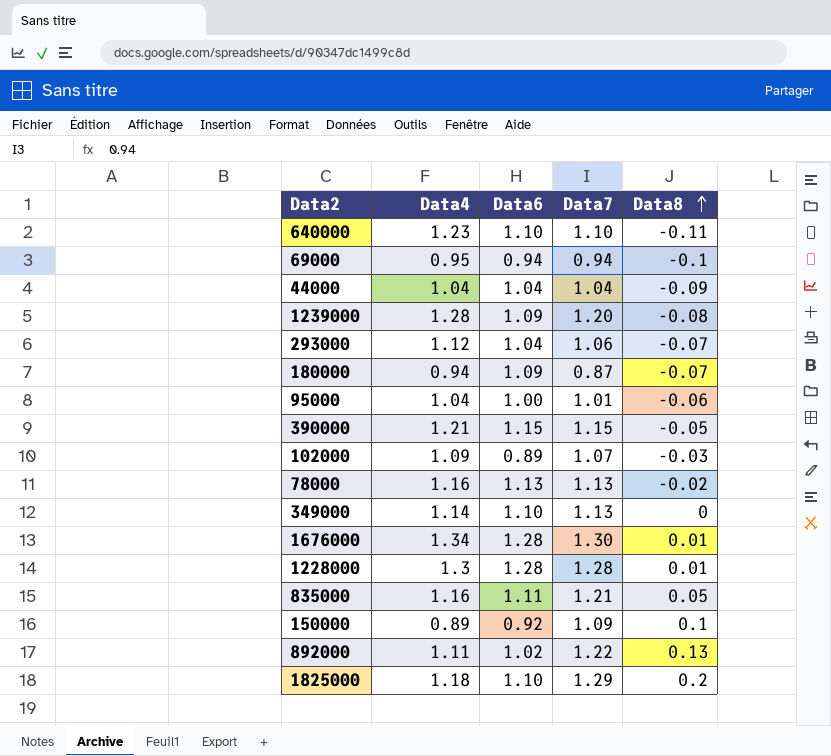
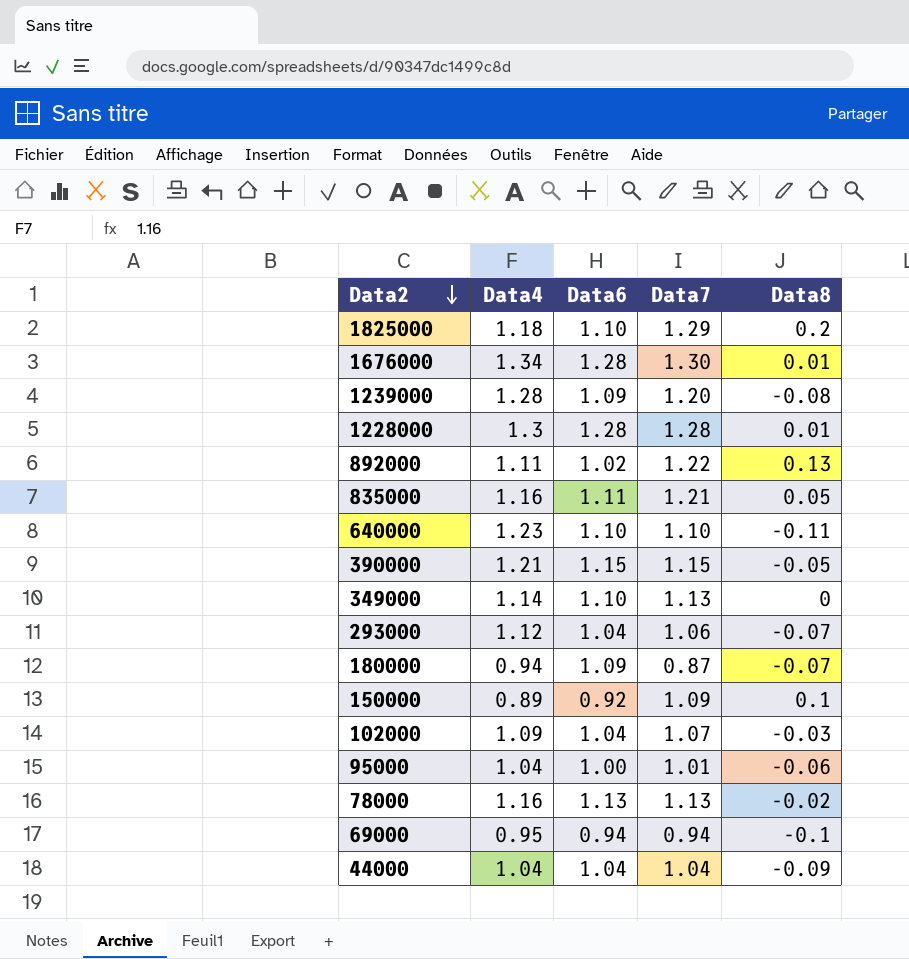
row order: Data8 ascending -> Data2 descending
102000 | Data6: 0.89 -> 1.04

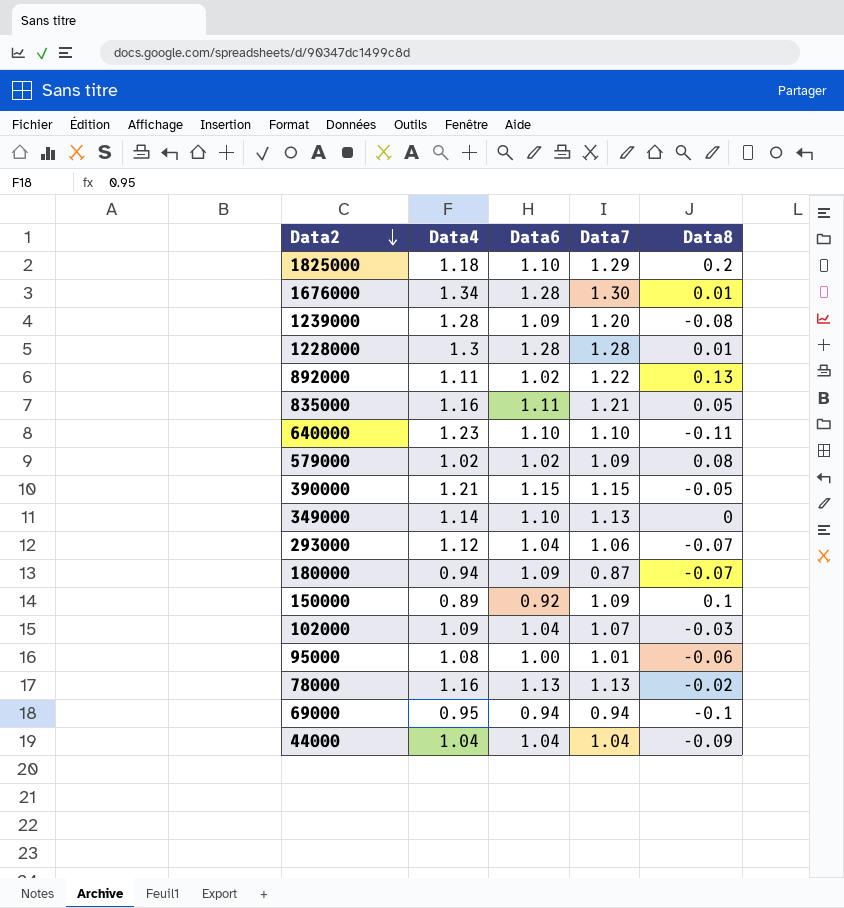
row 579000: none -> 1.02 | 1.02 | 1.09 | 0.08
95000 | Data4: 1.04 -> 1.08

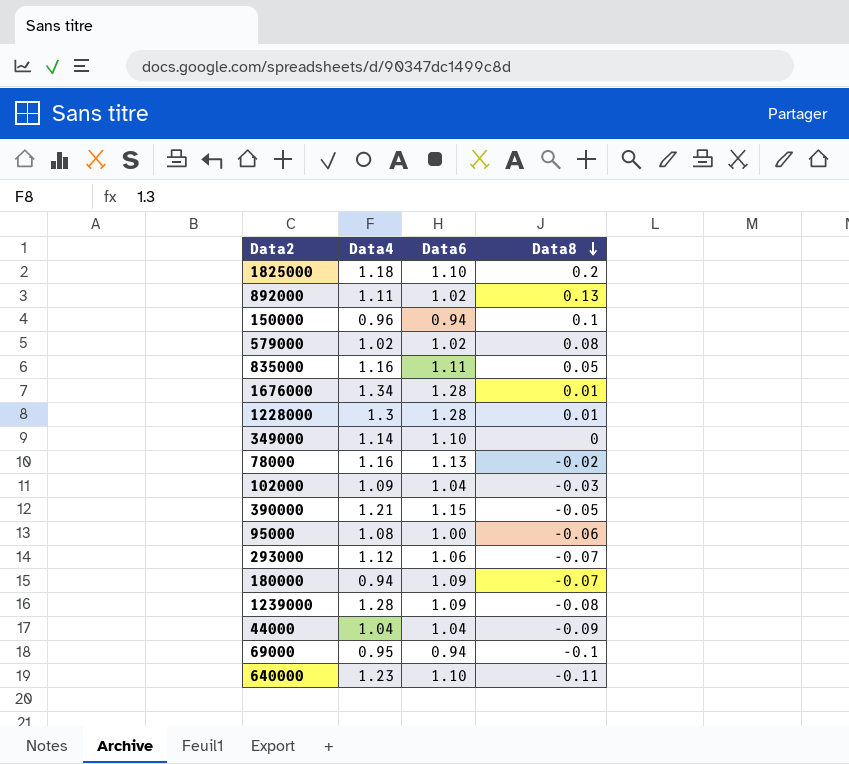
row order: Data2 descending -> Data8 descending
column Data7 | position: 4 -> none
150000 | Data4: 0.89 -> 0.96
150000 | Data6: 0.92 -> 0.94
293000 | Data6: 1.04 -> 1.06

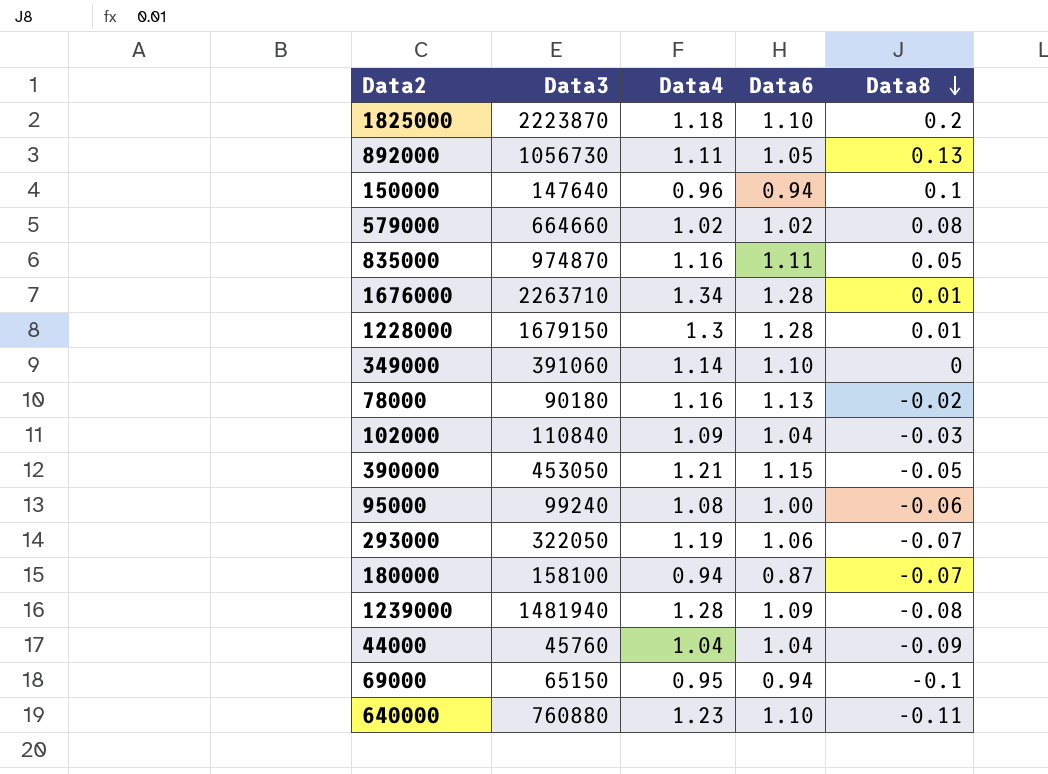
column Data3 | position: none -> 2
892000 | Data6: 1.02 -> 1.05
293000 | Data4: 1.12 -> 1.19
180000 | Data6: 1.09 -> 0.87

